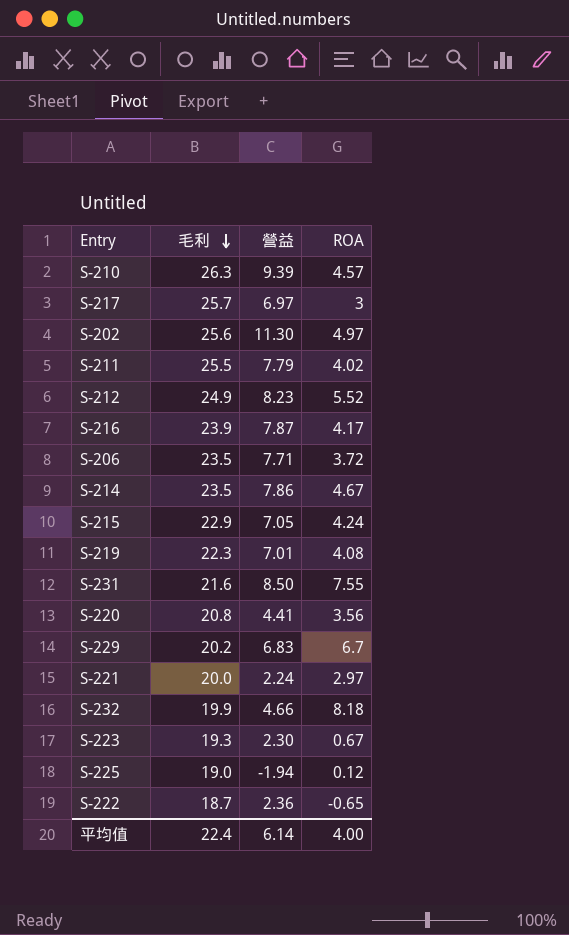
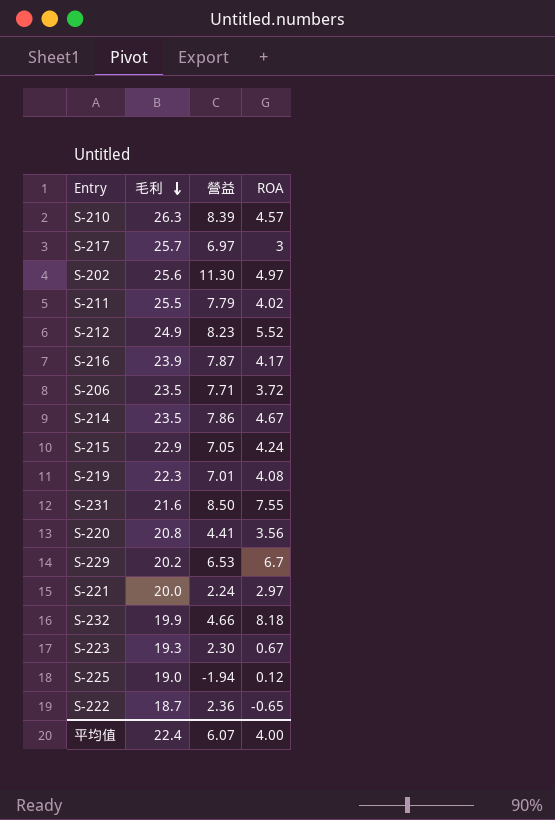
S-210 | 營益: 9.39 -> 8.39
S-229 | 營益: 6.83 -> 6.53
平均值 | 營益: 6.14 -> 6.07

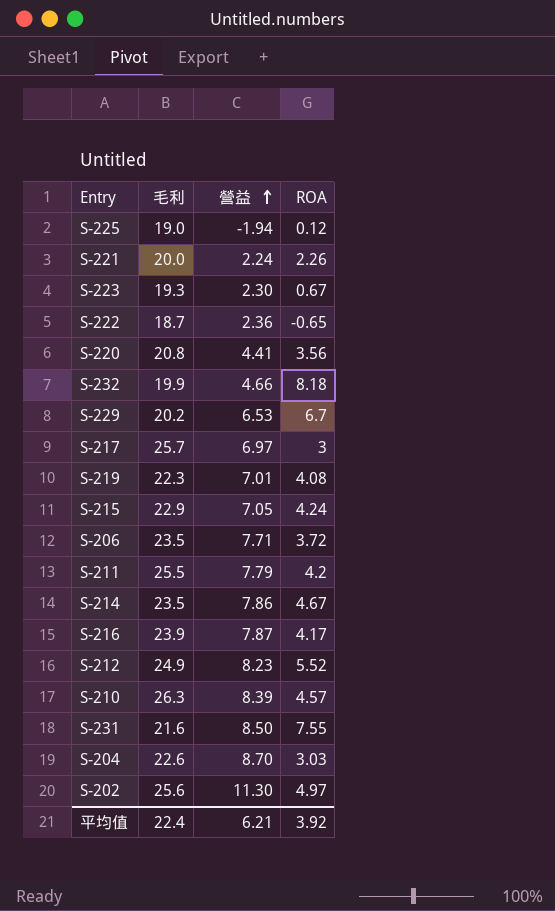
row order: 毛利 descending -> 營益 ascending
S-221 | ROA: 2.97 -> 2.26
S-211 | ROA: 4.02 -> 4.2
row S-204: none -> 22.6 | 8.70 | 3.03
平均值 | 營益: 6.07 -> 6.21
平均值 | ROA: 4.00 -> 3.92

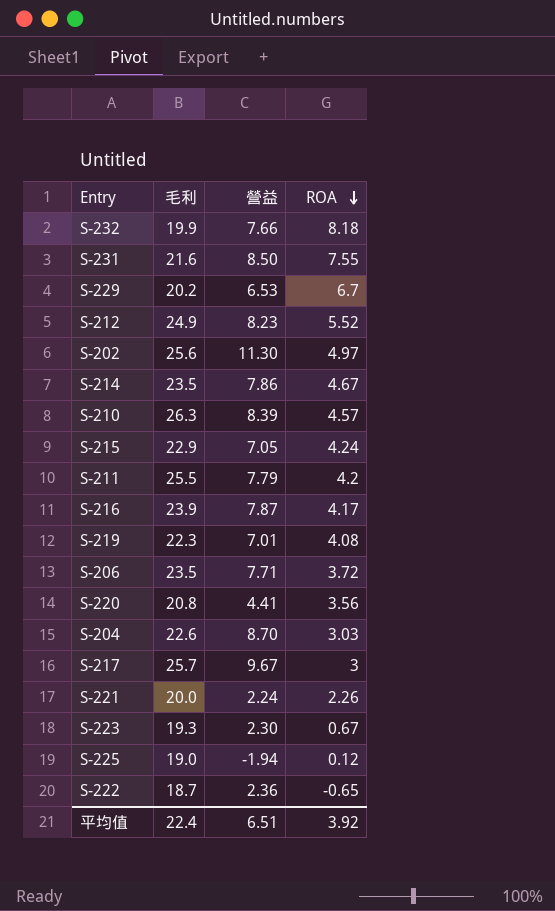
row order: 營益 ascending -> ROA descending
S-232 | 營益: 4.66 -> 7.66
S-217 | 營益: 6.97 -> 9.67
平均值 | 營益: 6.21 -> 6.51

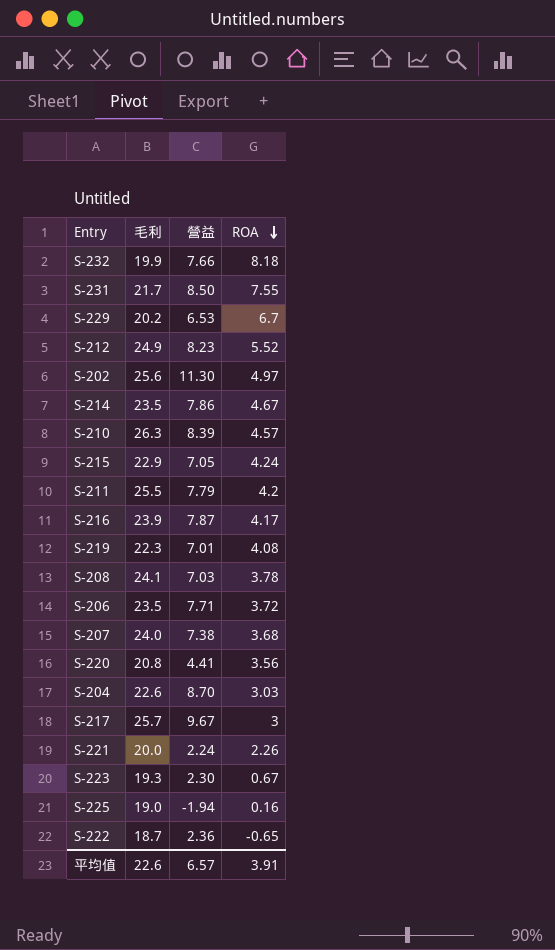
S-231 | 毛利: 21.6 -> 21.7
row S-208: none -> 24.1 | 7.03 | 3.78
row S-207: none -> 24.0 | 7.38 | 3.68
S-225 | ROA: 0.12 -> 0.16
平均值 | 毛利: 22.4 -> 22.6
平均值 | 營益: 6.51 -> 6.57
平均值 | ROA: 3.92 -> 3.91

